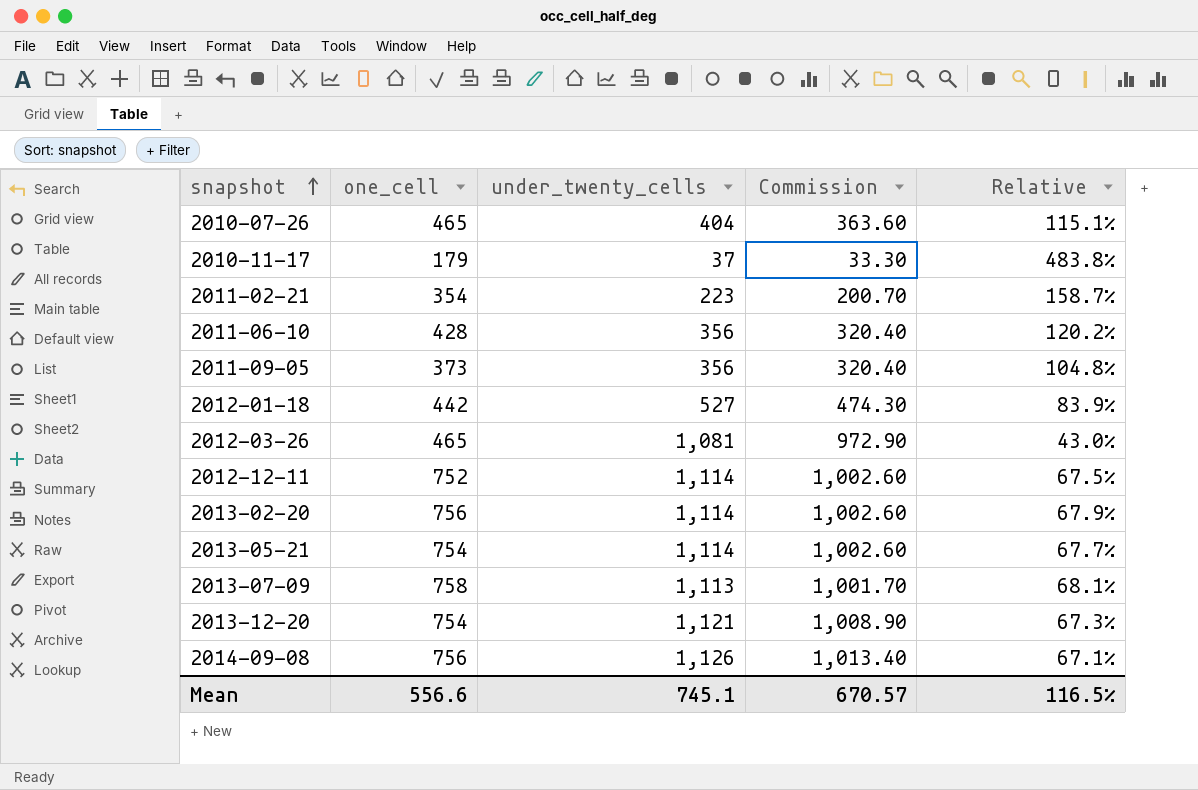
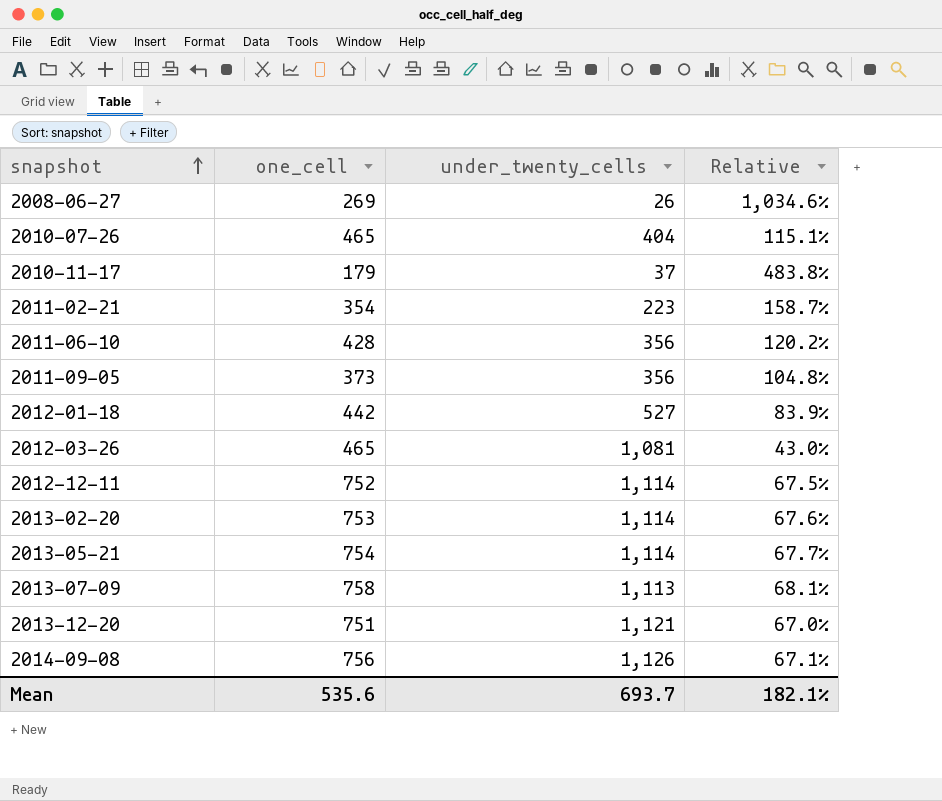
column Commission | formula: [under_twenty_cells] * 0.9 -> none
row 2008-06-27: none -> 269 | 26 | 1,034.6%
2013-02-20 | one_cell: 756 -> 753
2013-02-20 | Relative: 67.9% -> 67.6%
2013-12-20 | one_cell: 754 -> 751
2013-12-20 | Relative: 67.3% -> 67.0%
Mean | one_cell: 556.6 -> 535.6
Mean | under_twenty_cells: 745.1 -> 693.7
Mean | Relative: 116.5% -> 182.1%

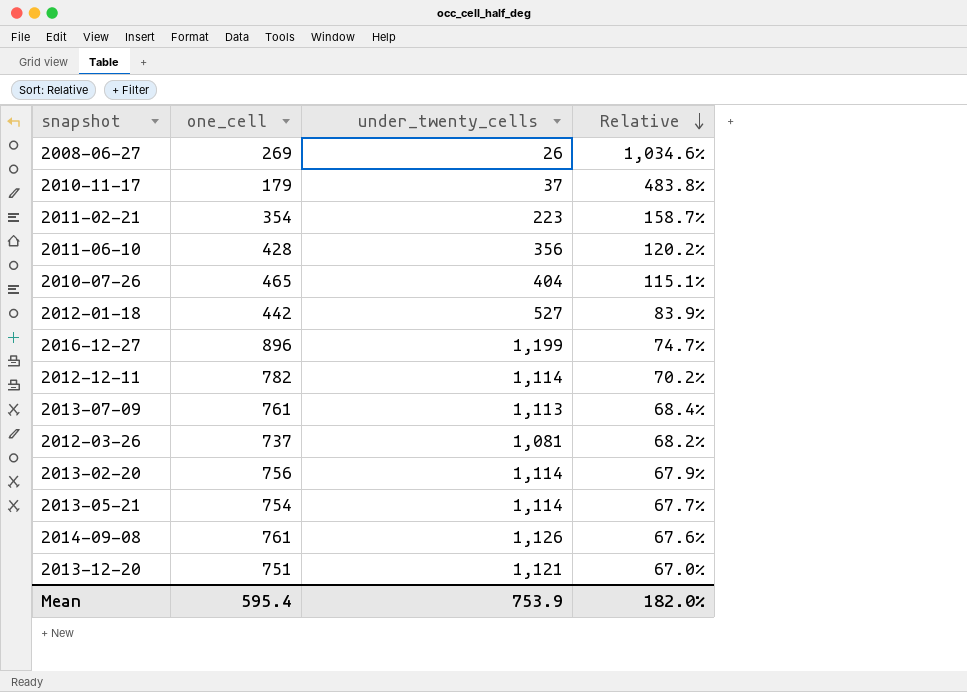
row order: snapshot ascending -> Relative descending
row 2011-09-05: 373 | 356 | 104.8% -> none
row 2016-12-27: none -> 896 | 1,199 | 74.7%
2012-12-11 | one_cell: 752 -> 782
2012-12-11 | Relative: 67.5% -> 70.2%
2013-07-09 | one_cell: 758 -> 761
2013-07-09 | Relative: 68.1% -> 68.4%
2012-03-26 | one_cell: 465 -> 737
2012-03-26 | Relative: 43.0% -> 68.2%
2013-02-20 | one_cell: 753 -> 756
2013-02-20 | Relative: 67.6% -> 67.9%
2014-09-08 | one_cell: 756 -> 761
2014-09-08 | Relative: 67.1% -> 67.6%
Mean | one_cell: 535.6 -> 595.4
Mean | under_twenty_cells: 693.7 -> 753.9
Mean | Relative: 182.1% -> 182.0%

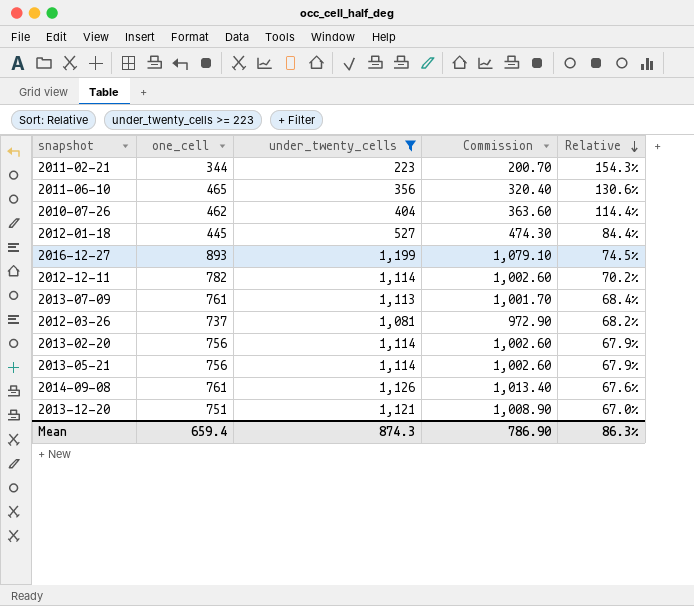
filter: none -> under_twenty_cells >= 223
column Commission | formula: none -> [under_twenty_cells] * 0.9
2011-02-21 | one_cell: 354 -> 344
2011-02-21 | Relative: 158.7% -> 154.3%
2011-06-10 | one_cell: 428 -> 465
2011-06-10 | Relative: 120.2% -> 130.6%
2010-07-26 | one_cell: 465 -> 462
2010-07-26 | Relative: 115.1% -> 114.4%
2012-01-18 | one_cell: 442 -> 445
2012-01-18 | Relative: 83.9% -> 84.4%
2016-12-27 | one_cell: 896 -> 893
2016-12-27 | Relative: 74.7% -> 74.5%
2013-05-21 | one_cell: 754 -> 756
2013-05-21 | Relative: 67.7% -> 67.9%
Mean | one_cell: 595.4 -> 659.4
Mean | under_twenty_cells: 753.9 -> 874.3
Mean | Relative: 182.0% -> 86.3%

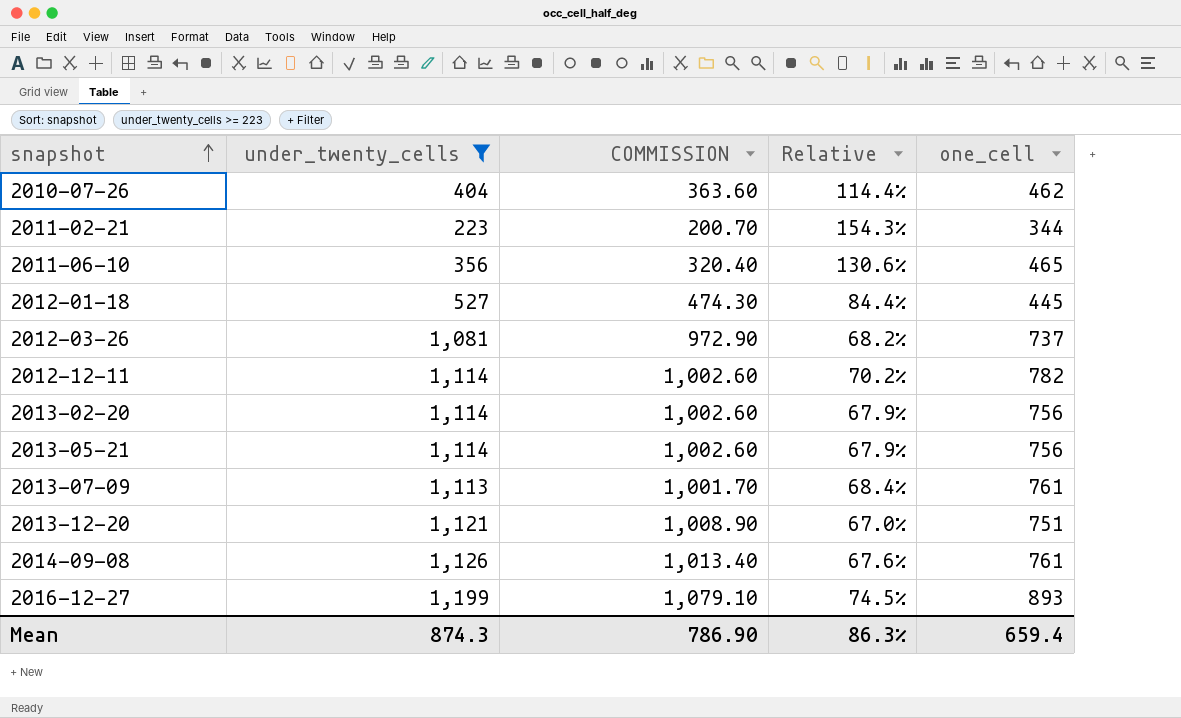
row order: Relative descending -> snapshot ascending
column name: Commission -> COMMISSION
column one_cell | position: 2 -> 5

